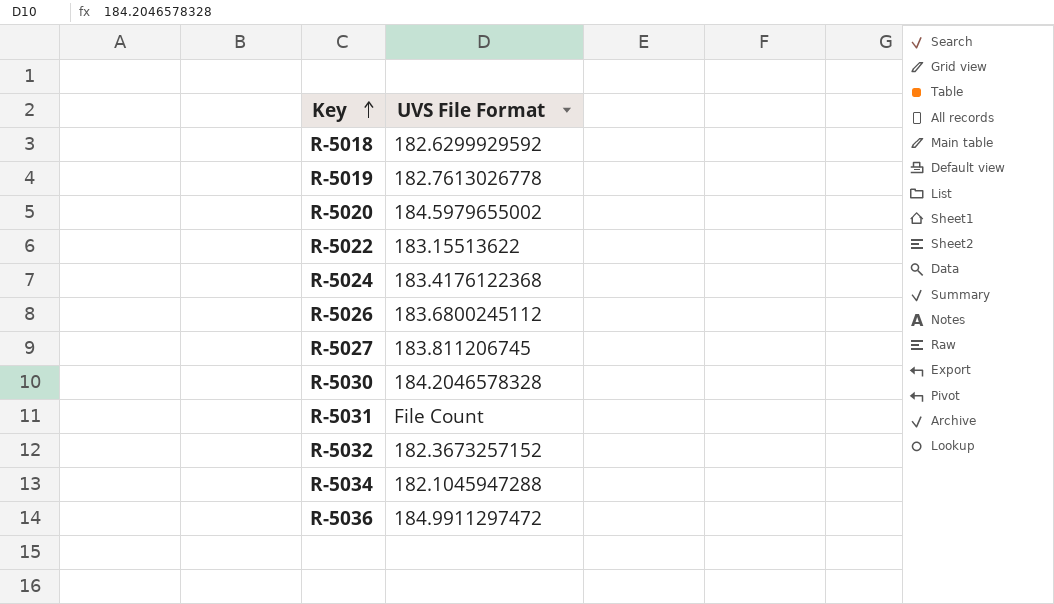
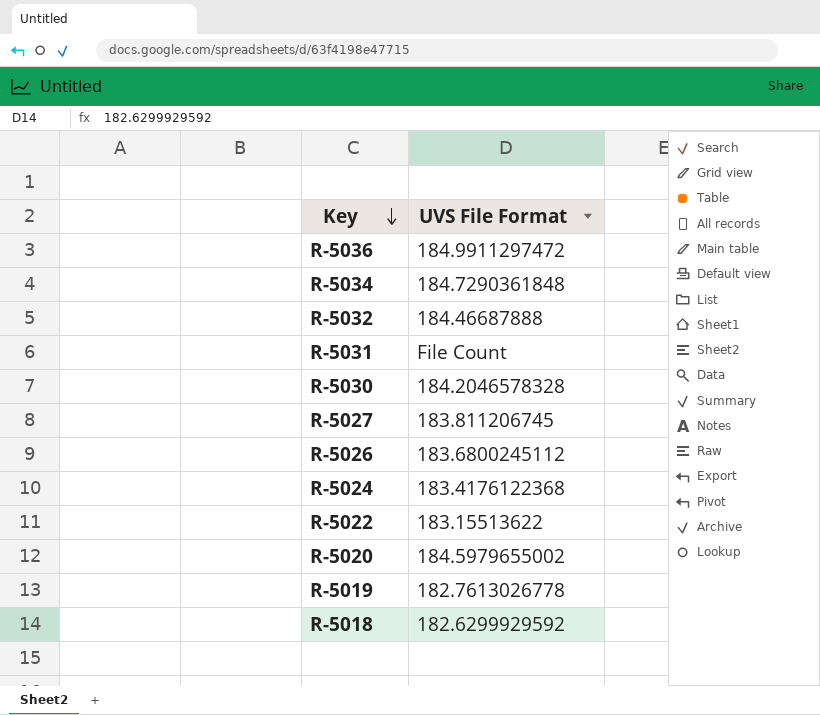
row order: Key ascending -> Key descending
R-5034 | UVS File Format: 182.1045947288 -> 184.7290361848
R-5032 | UVS File Format: 182.3673257152 -> 184.46687888

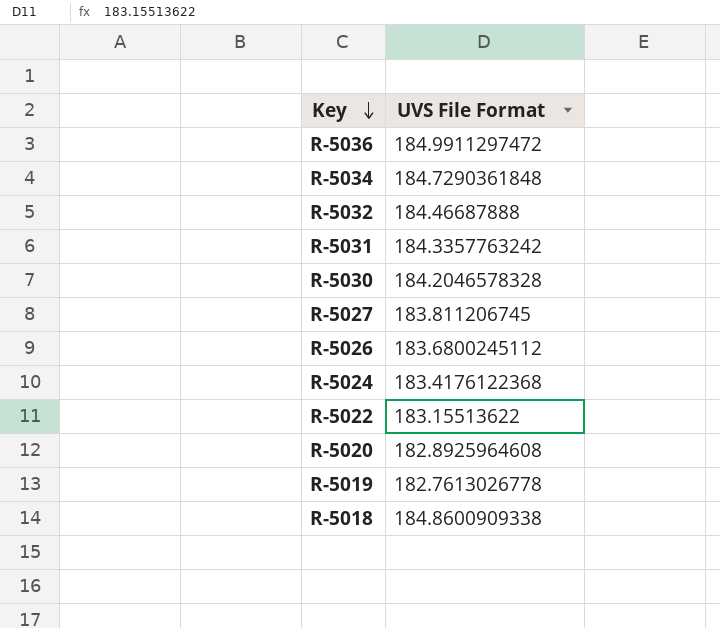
R-5031 | UVS File Format: File Count -> 184.3357763242
R-5020 | UVS File Format: 184.5979655002 -> 182.8925964608
R-5018 | UVS File Format: 182.6299929592 -> 184.8600909338

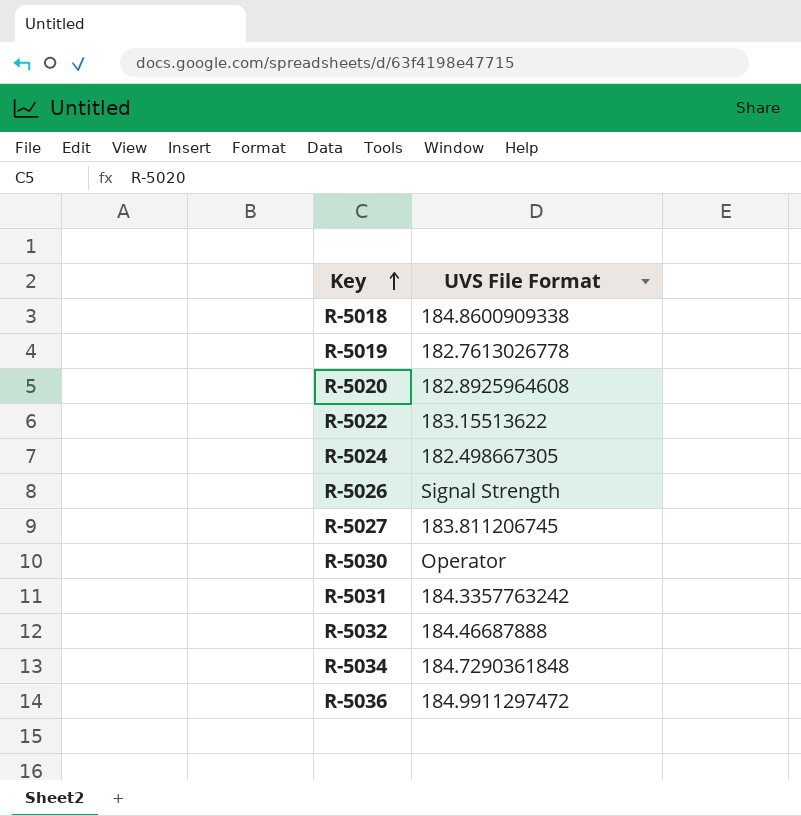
row order: Key descending -> Key ascending
R-5024 | UVS File Format: 183.4176122368 -> 182.498667305
R-5026 | UVS File Format: 183.6800245112 -> Signal Strength
R-5030 | UVS File Format: 184.2046578328 -> Operator

